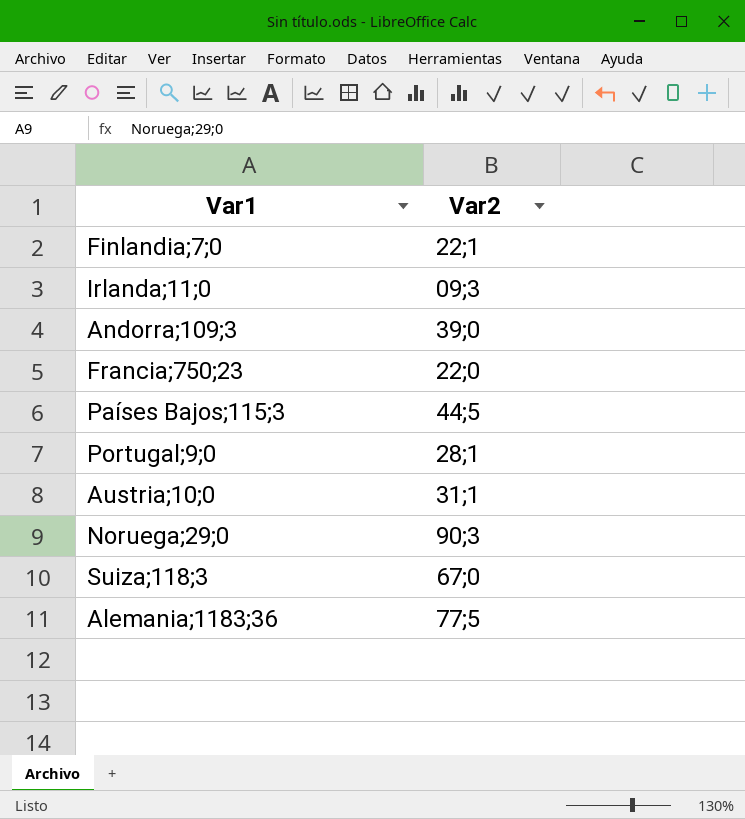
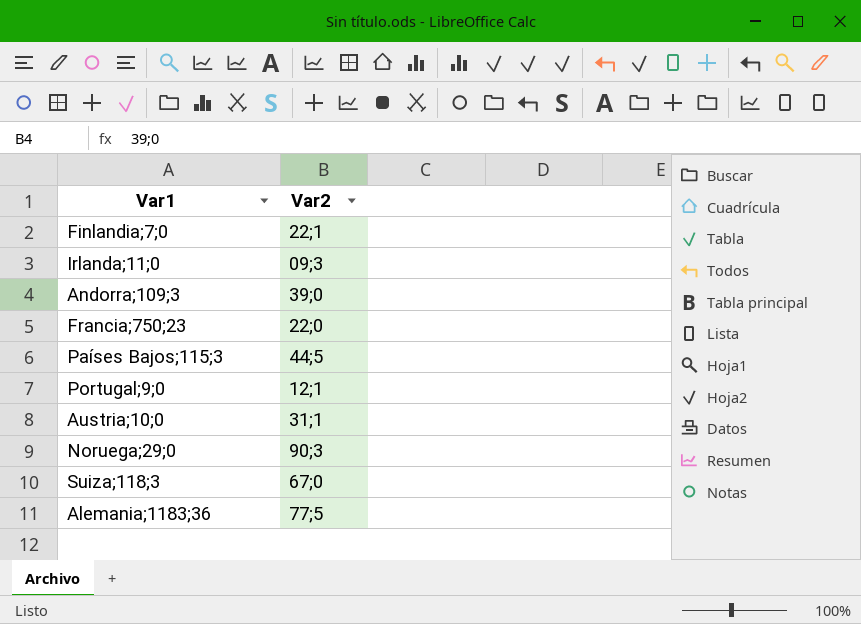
Portugal;9;0 | Var2: 28;1 -> 12;1

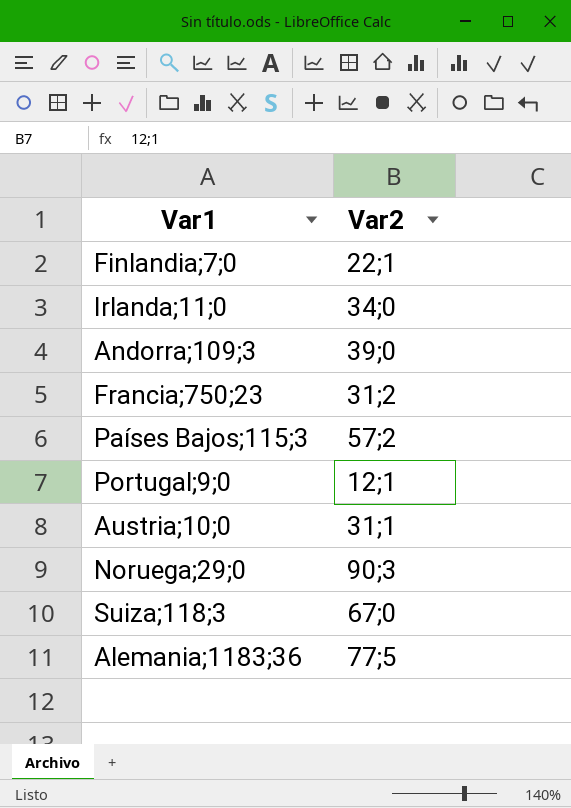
Irlanda;11;0 | Var2: 09;3 -> 34;0
Francia;750;23 | Var2: 22;0 -> 31;2
Países Bajos;115;3 | Var2: 44;5 -> 57;2

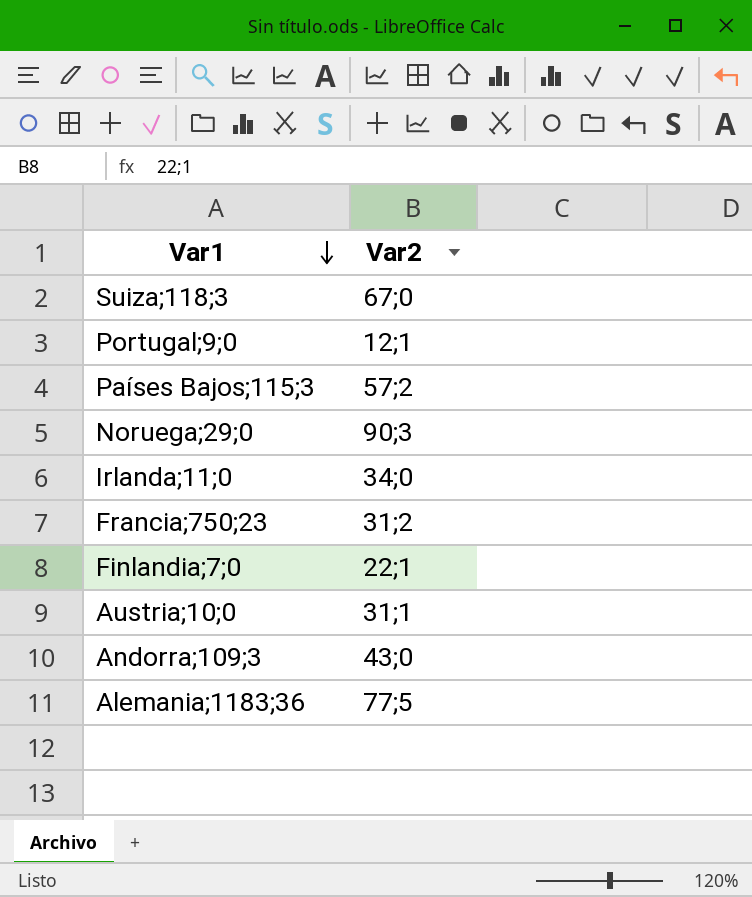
row order: none -> Var1 descending
Andorra;109;3 | Var2: 39;0 -> 43;0

